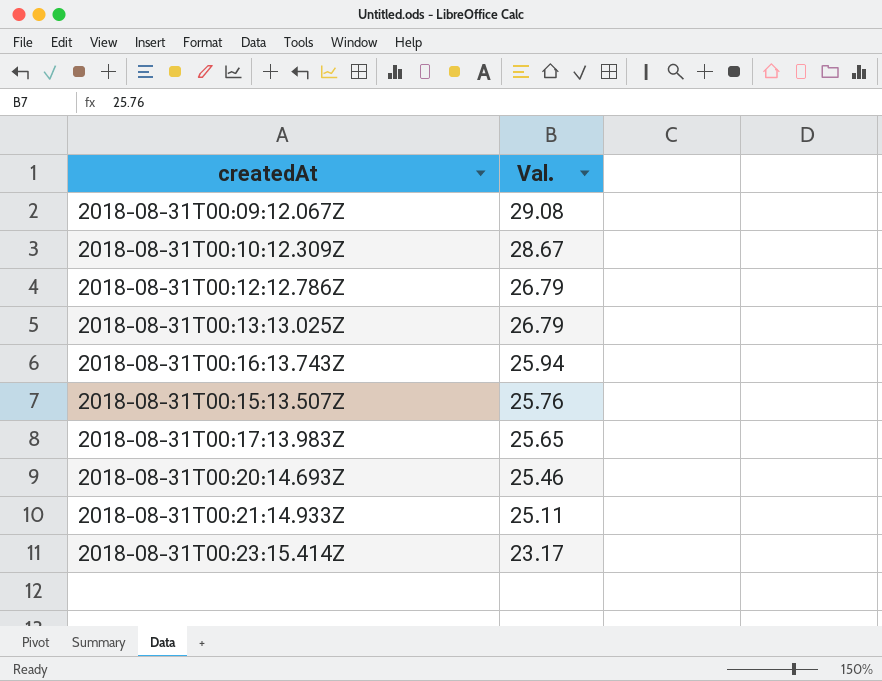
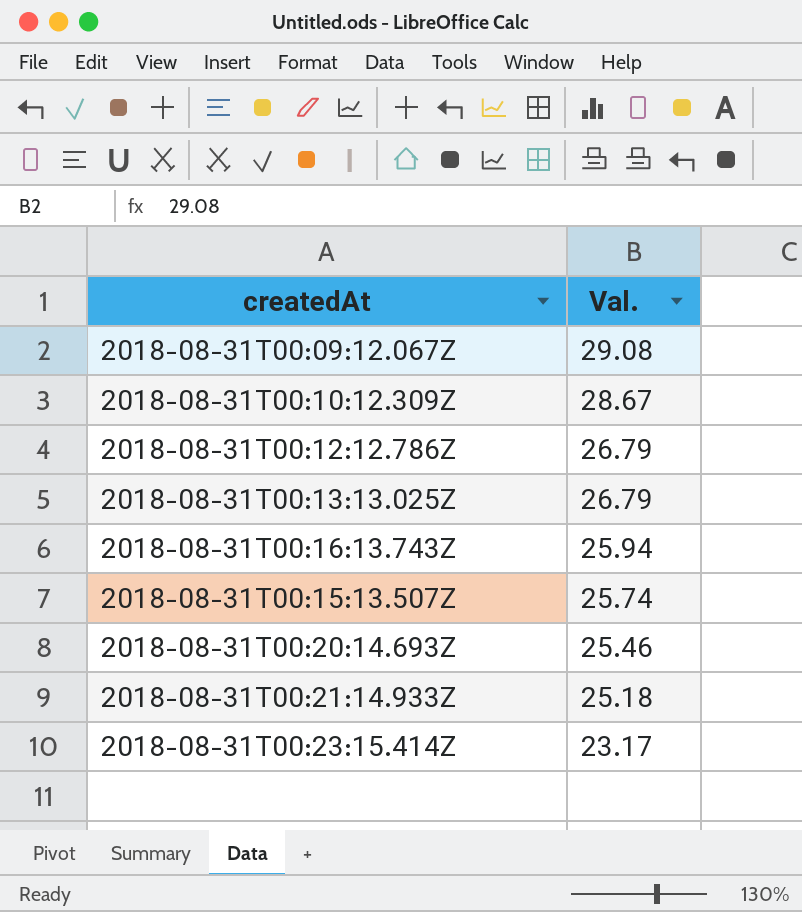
row 2018-08-31T00:17:13.983Z: 25.65 -> none
2018-08-31T00:15:13.507Z | Val.: 25.76 -> 25.74
2018-08-31T00:21:14.933Z | Val.: 25.11 -> 25.18

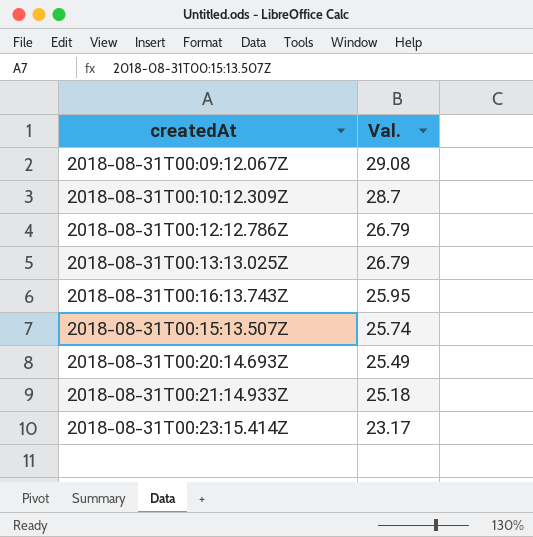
2018-08-31T00:10:12.309Z | Val.: 28.67 -> 28.7
2018-08-31T00:16:13.743Z | Val.: 25.94 -> 25.95
2018-08-31T00:20:14.693Z | Val.: 25.46 -> 25.49

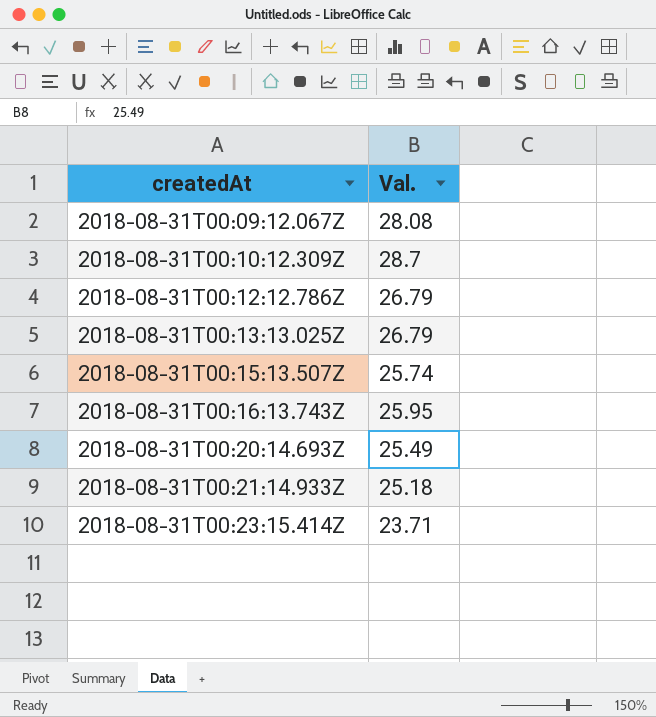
row order: Val. descending -> createdAt ascending
2018-08-31T00:09:12.067Z | Val.: 29.08 -> 28.08
2018-08-31T00:23:15.414Z | Val.: 23.17 -> 23.71

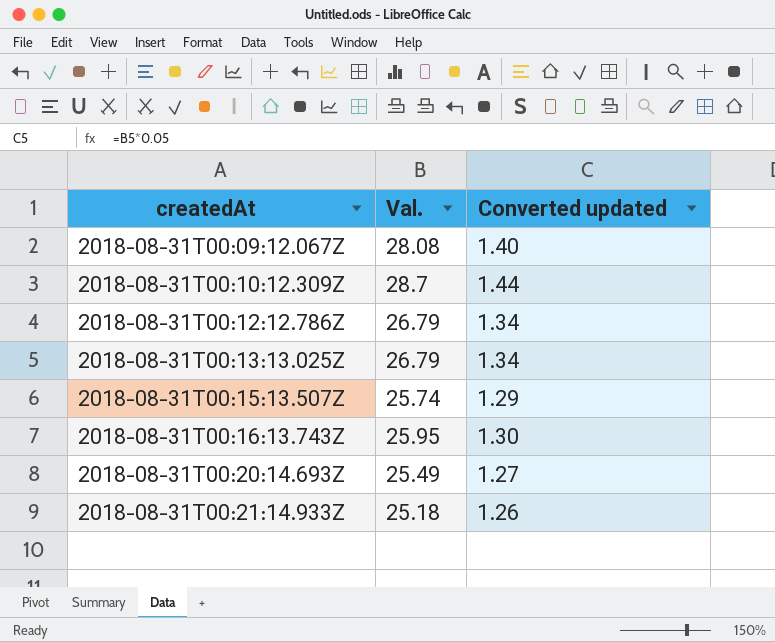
column Converted updated | formula: none -> [Val.] * 0.05
row 2018-08-31T00:23:15.414Z: 23.71 -> none

